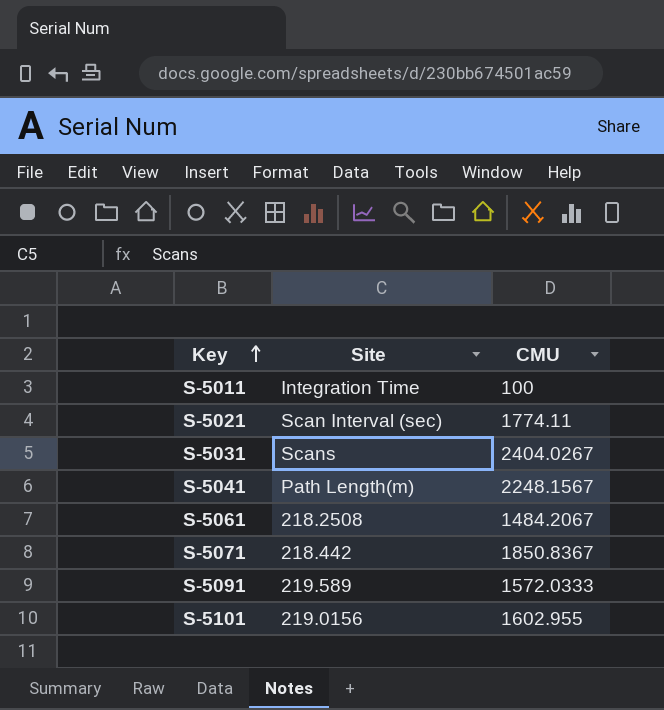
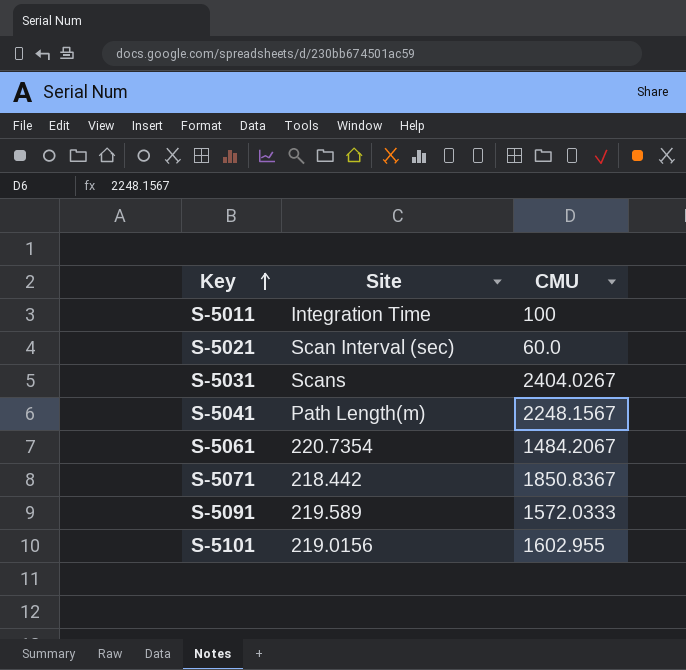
S-5021 | CMU: 1774.11 -> 60.0
S-5061 | Site: 218.2508 -> 220.7354

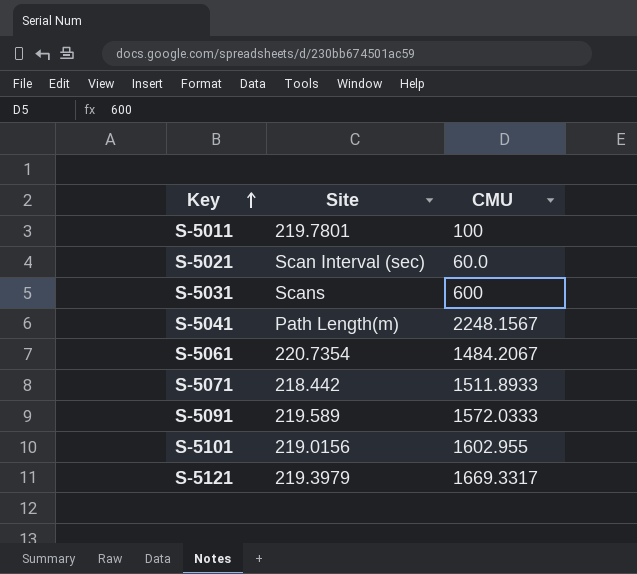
S-5011 | Site: Integration Time -> 219.7801
S-5031 | CMU: 2404.0267 -> 600
S-5071 | CMU: 1850.8367 -> 1511.8933
row S-5121: none -> 219.3979 | 1669.3317

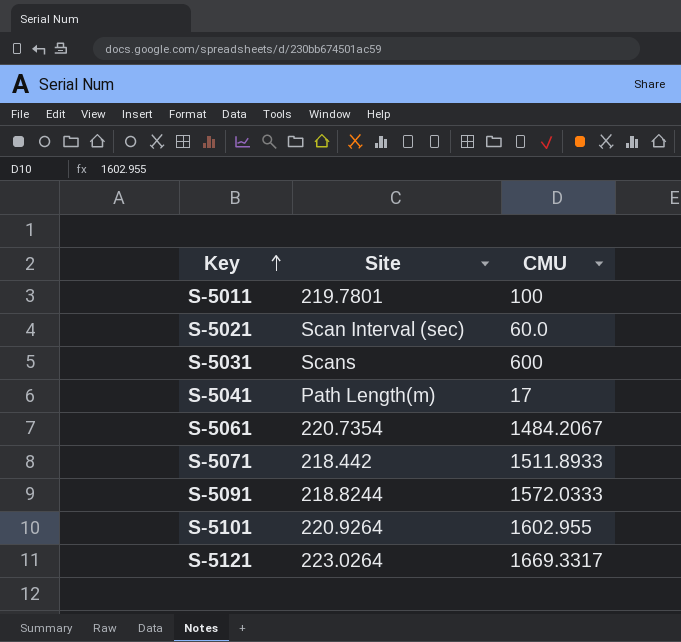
S-5041 | CMU: 2248.1567 -> 17
S-5091 | Site: 219.589 -> 218.8244
S-5101 | Site: 219.0156 -> 220.9264
S-5121 | Site: 219.3979 -> 223.0264

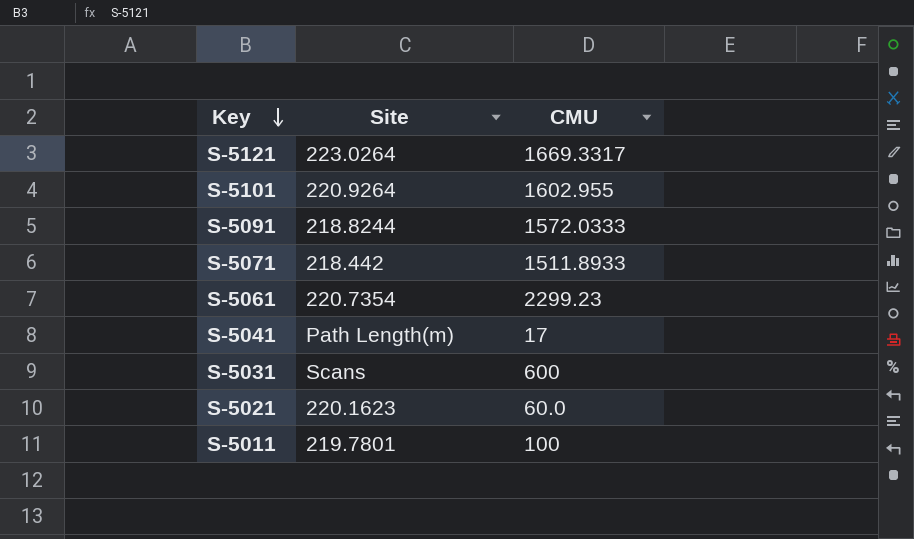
row order: Key ascending -> Key descending
S-5061 | CMU: 1484.2067 -> 2299.23
S-5021 | Site: Scan Interval (sec) -> 220.1623

